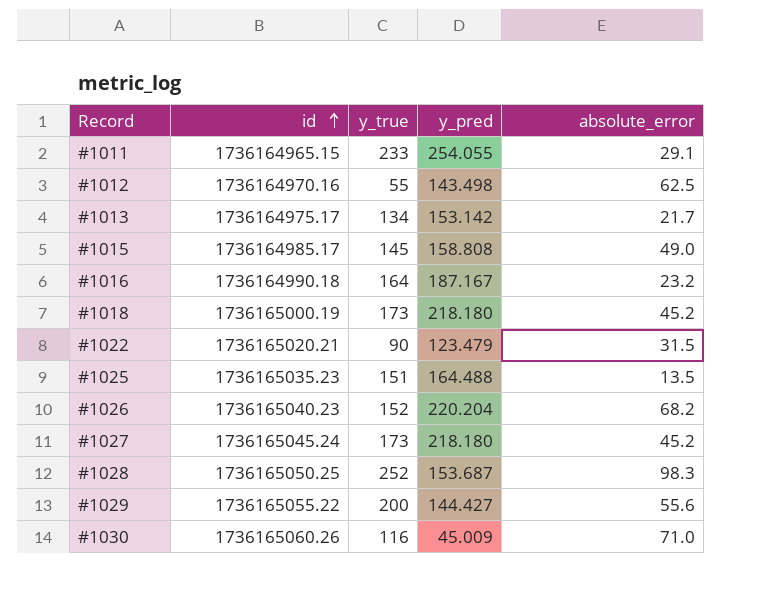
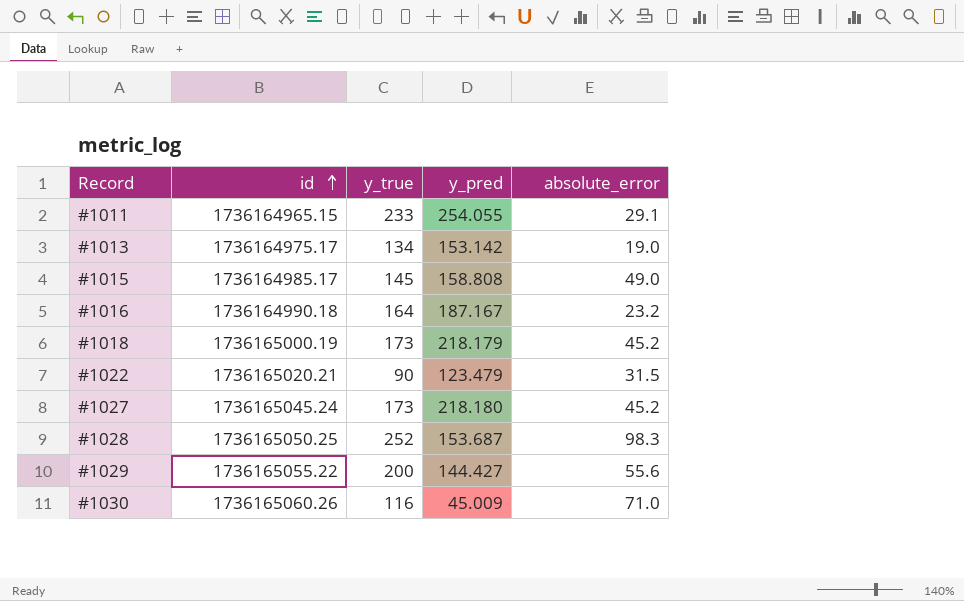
row #1012: 1736164970.16 | 55 | 143.498 | 62.5 -> none
row #1025: 1736165035.23 | 151 | 164.488 | 13.5 -> none
row #1026: 1736165040.23 | 152 | 220.204 | 68.2 -> none
#1013 | absolute_error: 21.7 -> 19.0
#1018 | y_pred: 218.180 -> 218.179

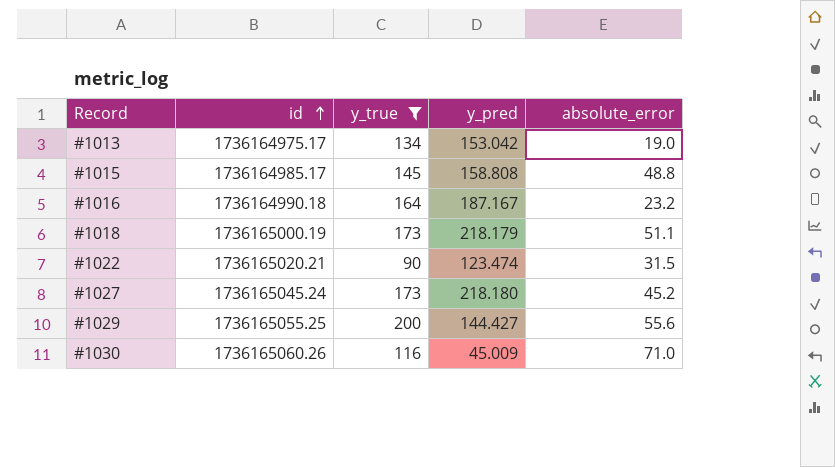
filter: none -> y_true <= 200
#1013 | y_pred: 153.142 -> 153.042
#1015 | absolute_error: 49.0 -> 48.8
#1018 | absolute_error: 45.2 -> 51.1
#1022 | y_pred: 123.479 -> 123.474
#1029 | id: 1736165055.22 -> 1736165055.25

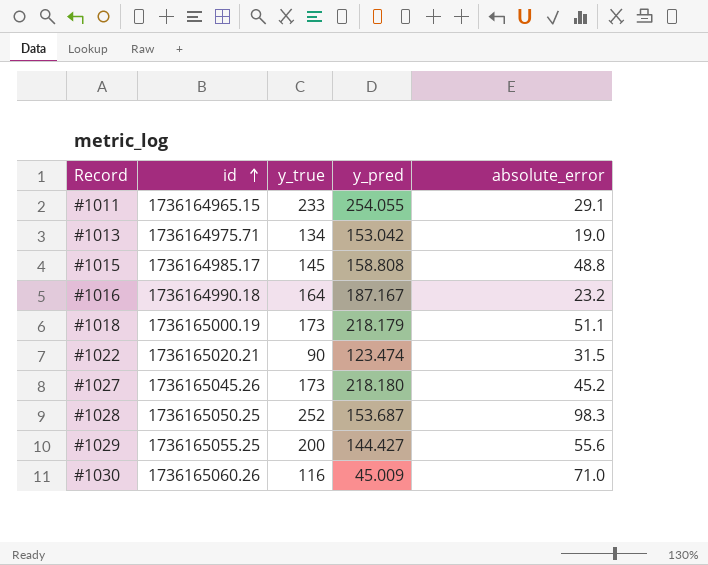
filter: y_true <= 200 -> none
#1013 | id: 1736164975.17 -> 1736164975.71
#1027 | id: 1736165045.24 -> 1736165045.26

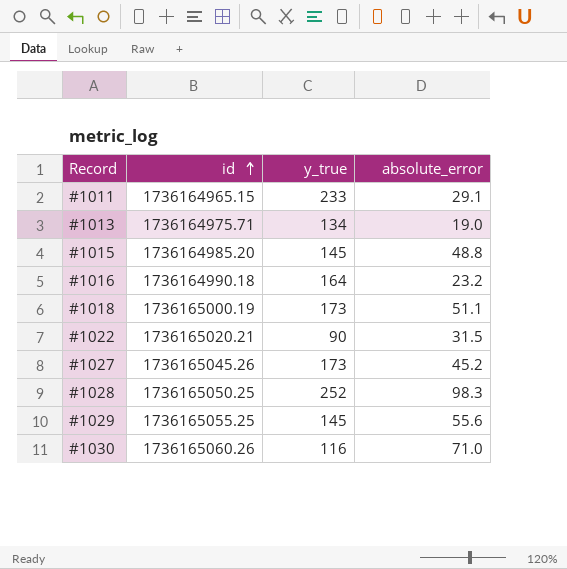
column y_pred | position: 4 -> none
#1015 | id: 1736164985.17 -> 1736164985.20
#1029 | y_true: 200 -> 145

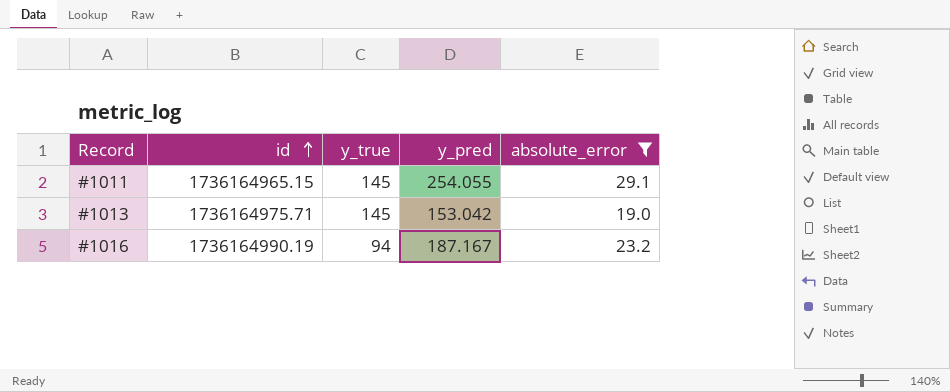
filter: none -> absolute_error <= 29.1
column y_pred | position: none -> 4
#1011 | y_true: 233 -> 145
#1013 | y_true: 134 -> 145
#1016 | id: 1736164990.18 -> 1736164990.19
#1016 | y_true: 164 -> 94

